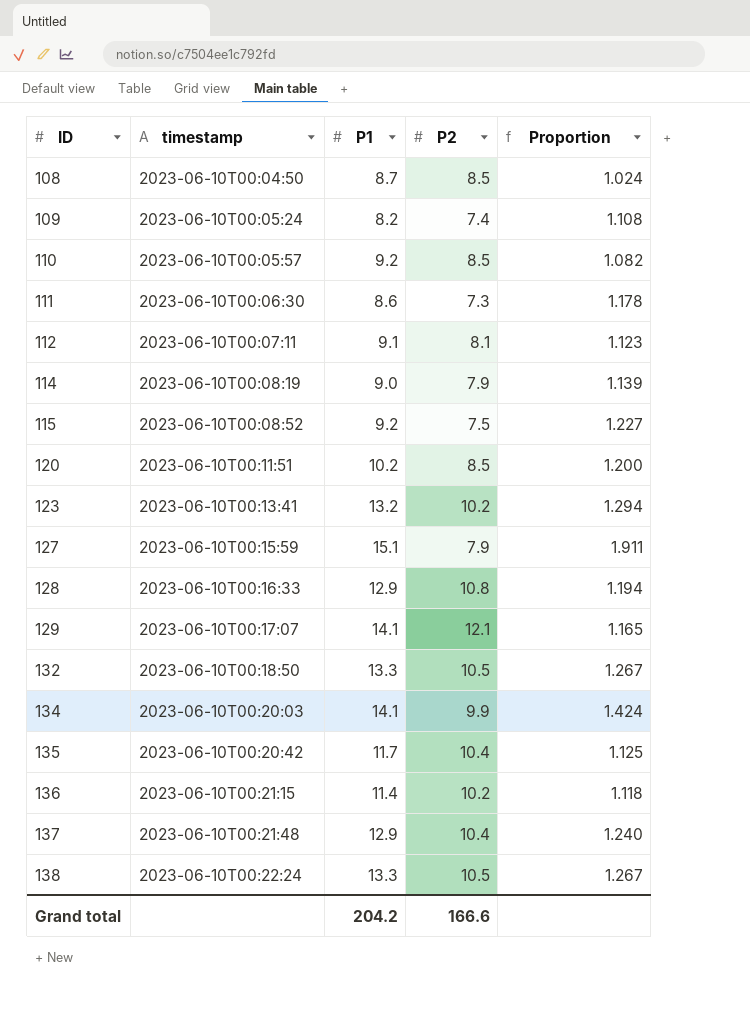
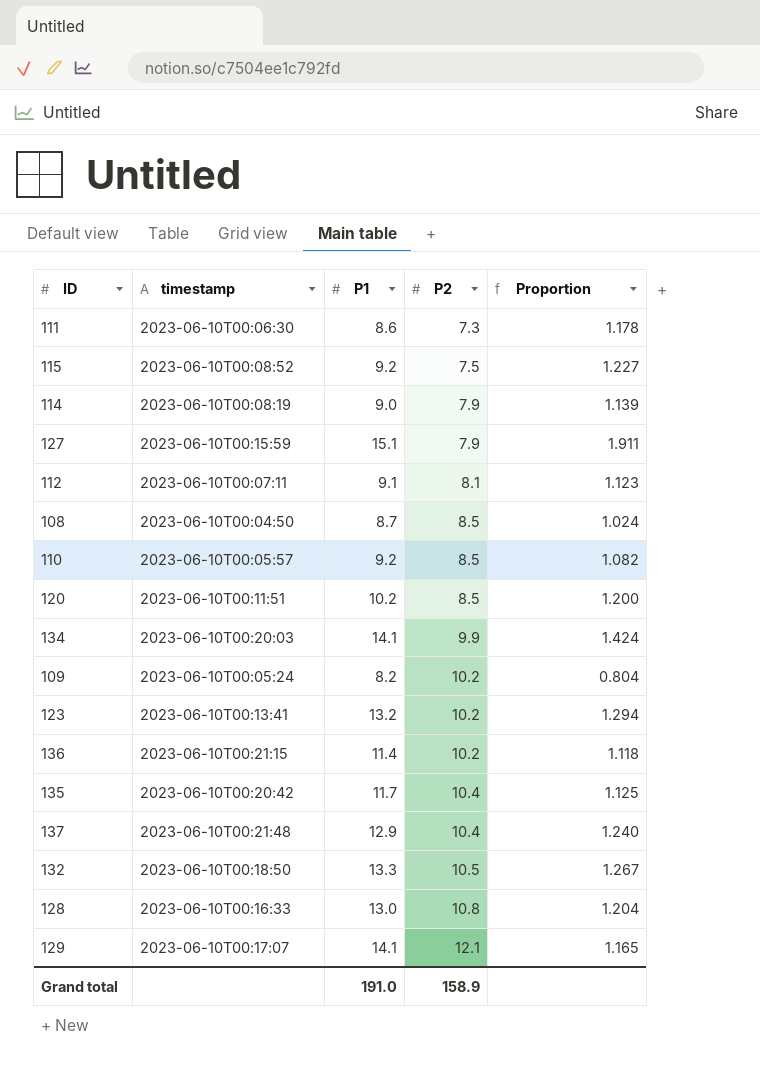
row order: ID ascending -> P2 ascending
row 138: 2023-06-10T00:22:24 | 13.3 | 10.5 | 1.267 -> none
109 | P2: 7.4 -> 10.2
109 | Proportion: 1.108 -> 0.804
128 | P1: 12.9 -> 13.0
128 | Proportion: 1.194 -> 1.204
Grand total | P1: 204.2 -> 191.0
Grand total | P2: 166.6 -> 158.9

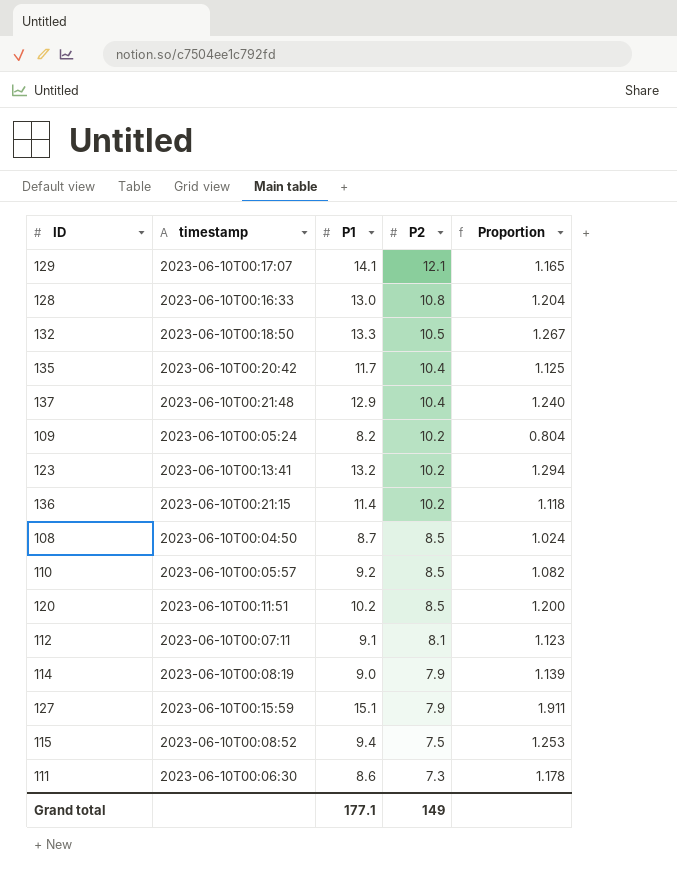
row order: P2 ascending -> P2 descending
row 134: 2023-06-10T00:20:03 | 14.1 | 9.9 | 1.424 -> none
115 | P1: 9.2 -> 9.4
115 | Proportion: 1.227 -> 1.253
Grand total | P1: 191.0 -> 177.1
Grand total | P2: 158.9 -> 149

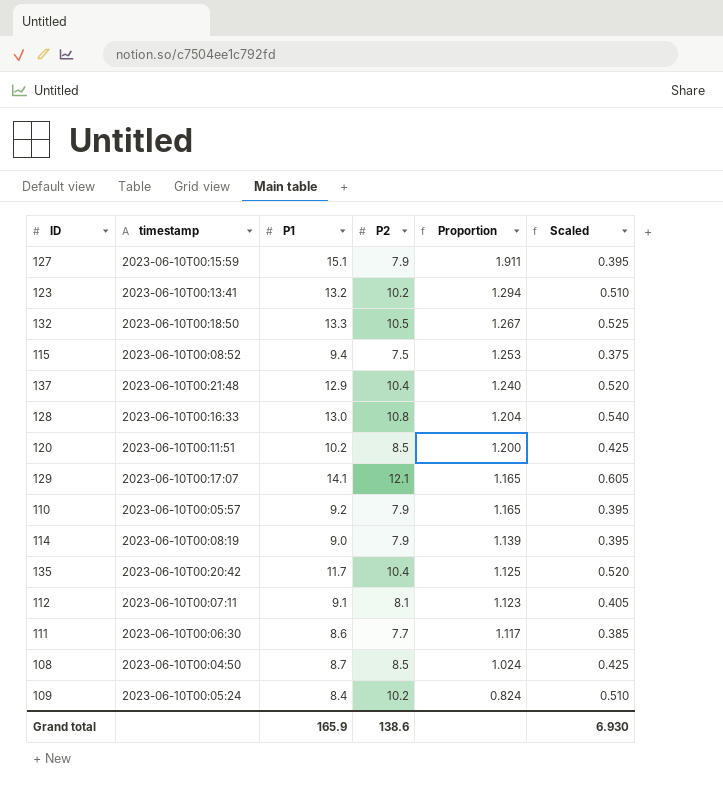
row order: P2 descending -> Proportion descending
column Scaled | formula: none -> [P2] * 0.05
row 136: 2023-06-10T00:21:15 | 11.4 | 10.2 | 1.118 -> none
110 | P2: 8.5 -> 7.9
110 | Proportion: 1.082 -> 1.165
111 | P2: 7.3 -> 7.7
111 | Proportion: 1.178 -> 1.117
109 | P1: 8.2 -> 8.4
109 | Proportion: 0.804 -> 0.824
Grand total | P1: 177.1 -> 165.9
Grand total | P2: 149 -> 138.6

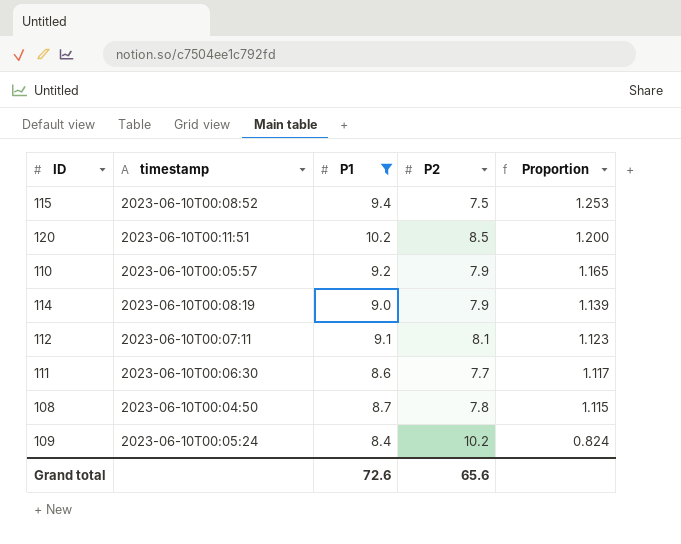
filter: none -> P1 <= 10.2
column Scaled | formula: [P2] * 0.05 -> none
108 | P2: 8.5 -> 7.8
108 | Proportion: 1.024 -> 1.115
Grand total | P1: 165.9 -> 72.6
Grand total | P2: 138.6 -> 65.6

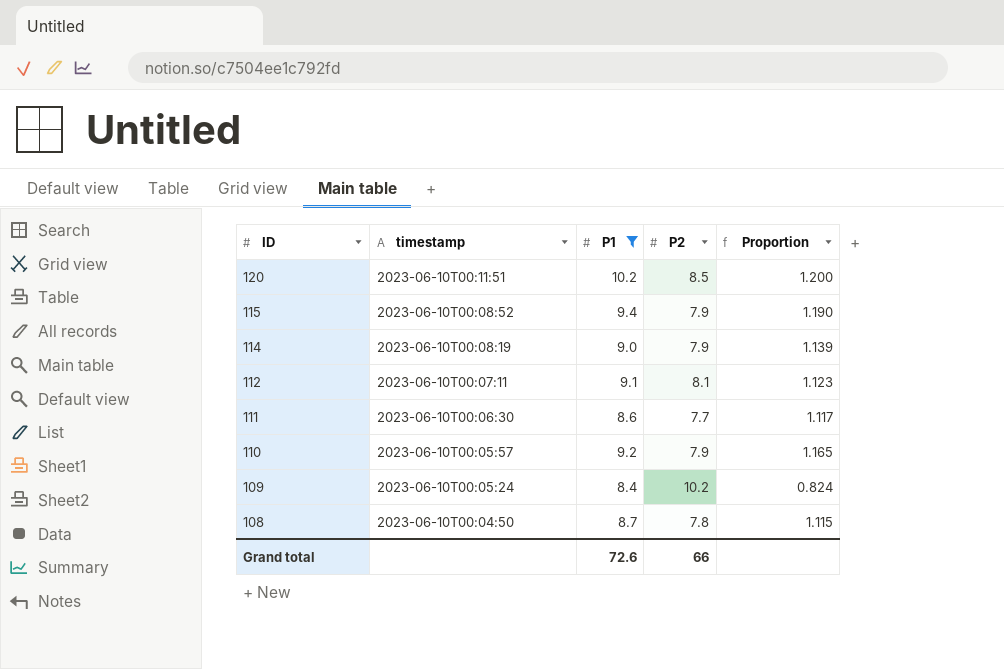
row order: Proportion descending -> ID descending
115 | P2: 7.5 -> 7.9
115 | Proportion: 1.253 -> 1.190
Grand total | P2: 65.6 -> 66

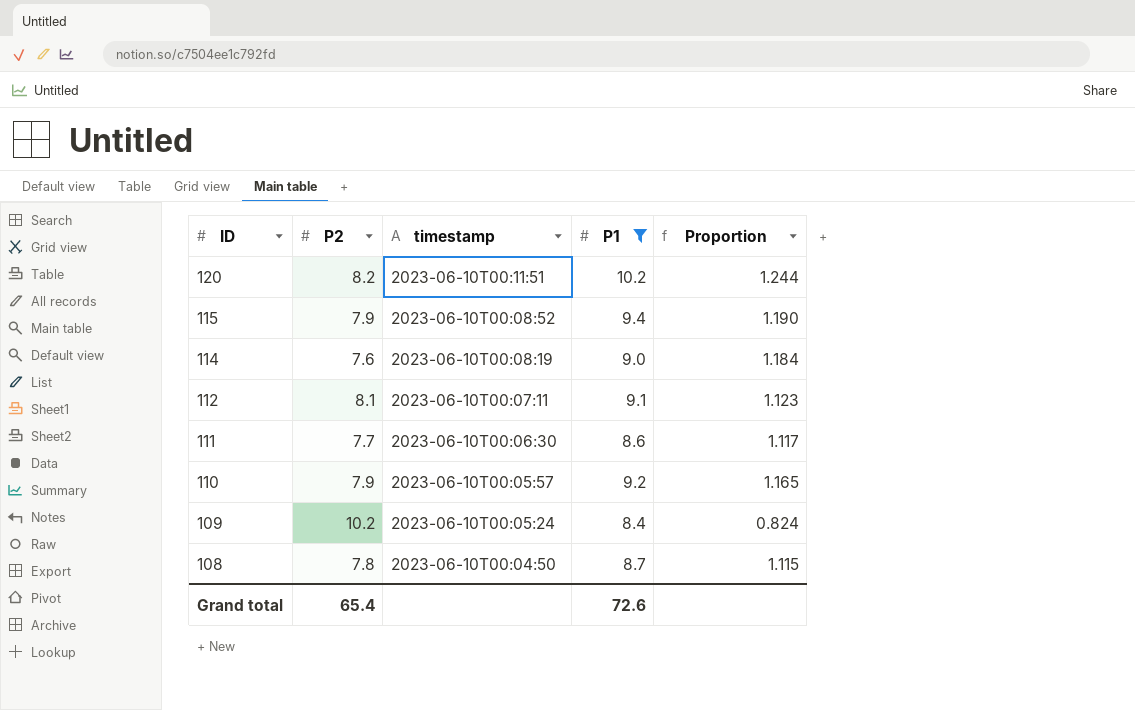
column P2 | position: 4 -> 2
120 | P2: 8.5 -> 8.2
120 | Proportion: 1.200 -> 1.244
114 | P2: 7.9 -> 7.6
114 | Proportion: 1.139 -> 1.184
Grand total | P2: 66 -> 65.4

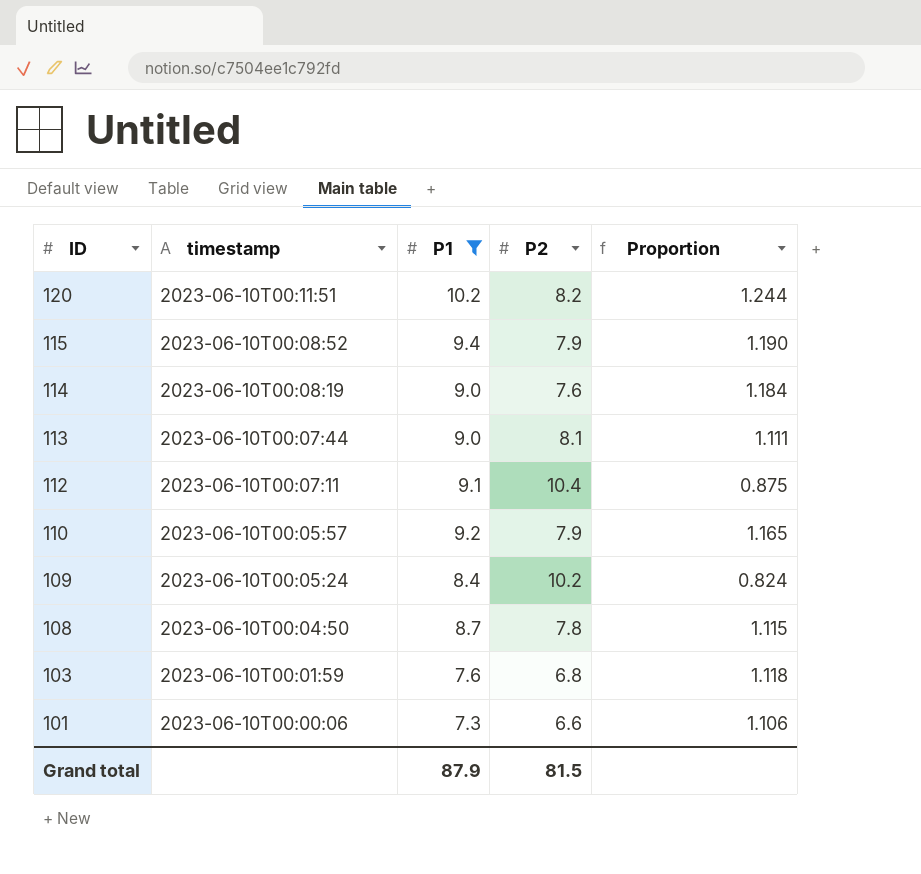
column P2 | position: 2 -> 4
row 111: 7.7 | 2023-06-10T00:06:30 | 8.6 | 1.117 -> none
row 113: none -> 2023-06-10T00:07:44 | 9.0 | 8.1 | 1.111
112 | P2: 8.1 -> 10.4
112 | Proportion: 1.123 -> 0.875
row 103: none -> 2023-06-10T00:01:59 | 7.6 | 6.8 | 1.118
row 101: none -> 2023-06-10T00:00:06 | 7.3 | 6.6 | 1.106
Grand total | P1: 72.6 -> 87.9
Grand total | P2: 65.4 -> 81.5

